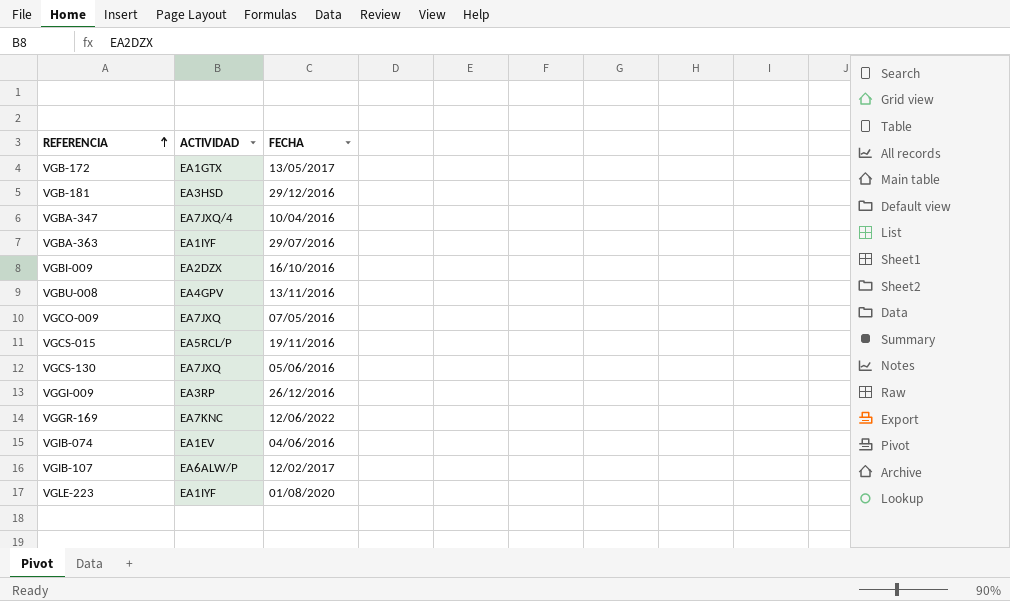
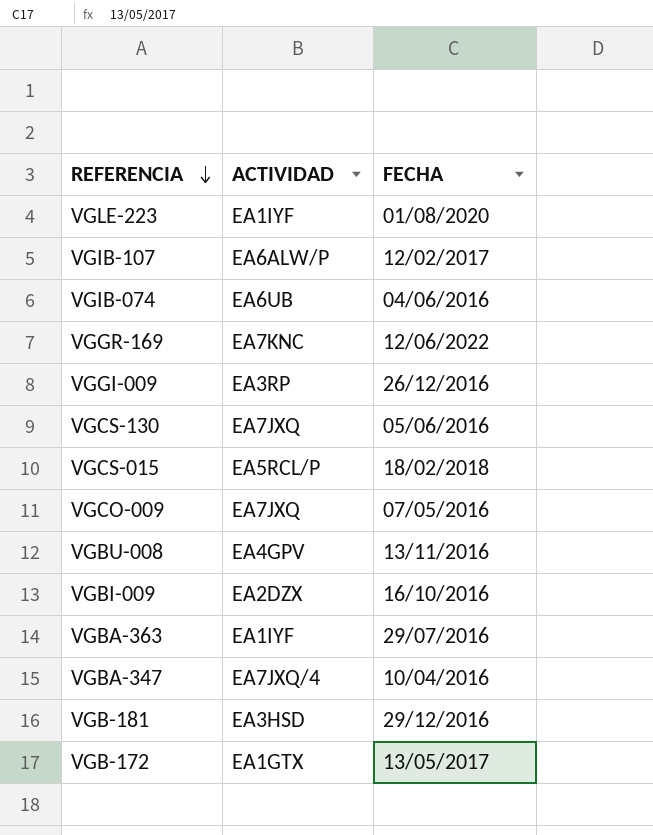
row order: REFERENCIA ascending -> REFERENCIA descending
VGIB-074 | ACTIVIDAD: EA1EV -> EA6UB
VGCS-015 | FECHA: 19/11/2016 -> 18/02/2018

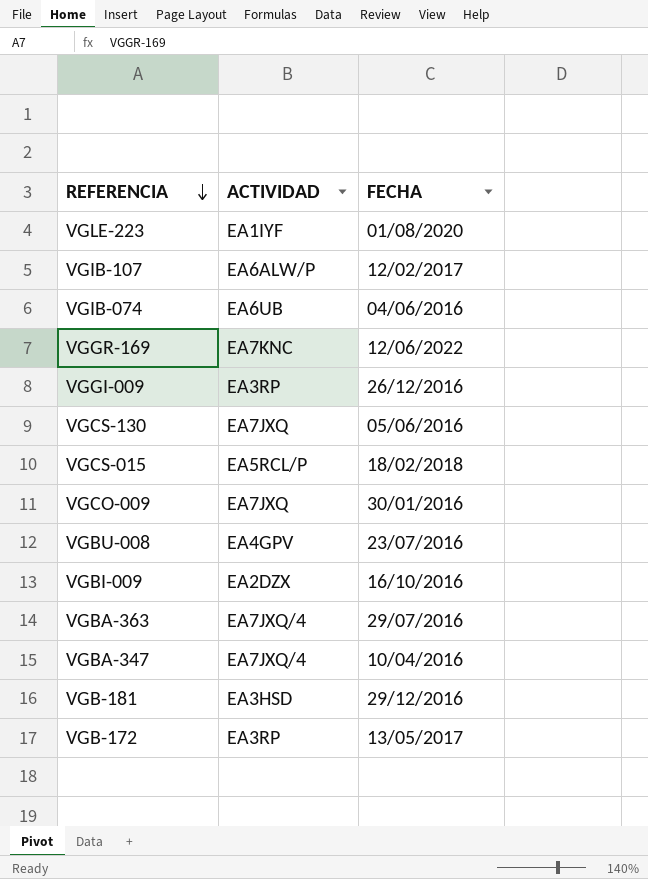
VGCO-009 | FECHA: 07/05/2016 -> 30/01/2016
VGBU-008 | FECHA: 13/11/2016 -> 23/07/2016
VGBA-363 | ACTIVIDAD: EA1IYF -> EA7JXQ/4
VGB-172 | ACTIVIDAD: EA1GTX -> EA3RP

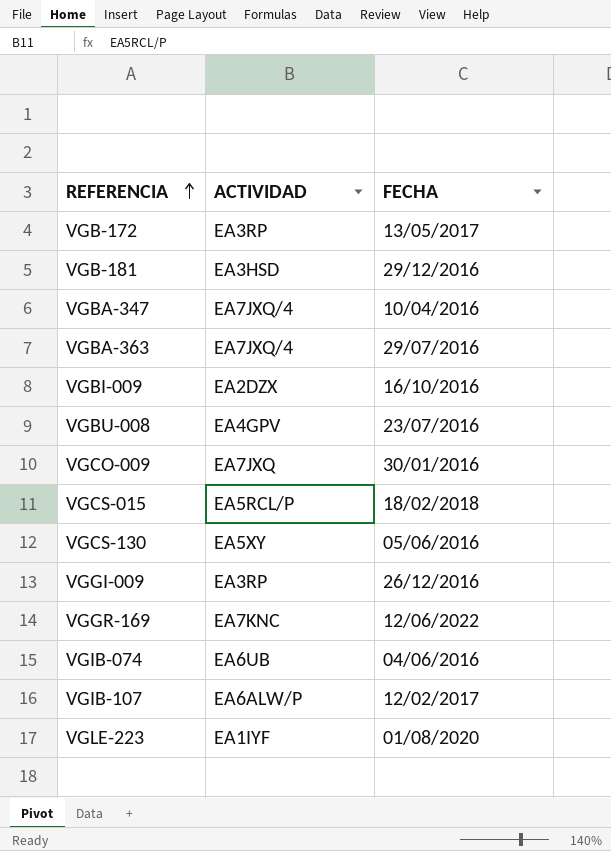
row order: REFERENCIA descending -> REFERENCIA ascending
VGCS-130 | ACTIVIDAD: EA7JXQ -> EA5XY

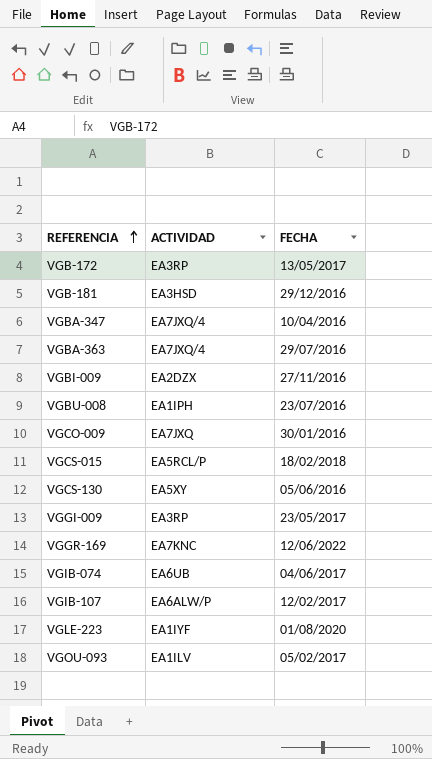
VGBI-009 | FECHA: 16/10/2016 -> 27/11/2016
VGBU-008 | ACTIVIDAD: EA4GPV -> EA1IPH
VGGI-009 | FECHA: 26/12/2016 -> 23/05/2017
VGIB-074 | FECHA: 04/06/2016 -> 04/06/2017
row VGOU-093: none -> EA1ILV | 05/02/2017

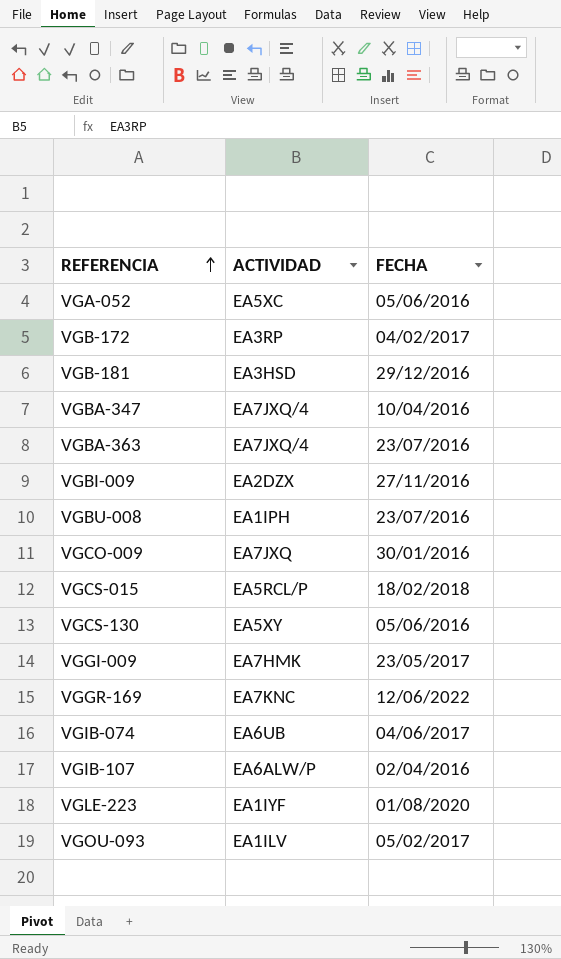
row VGA-052: none -> EA5XC | 05/06/2016
VGB-172 | FECHA: 13/05/2017 -> 04/02/2017
VGBA-363 | FECHA: 29/07/2016 -> 23/07/2016
VGGI-009 | ACTIVIDAD: EA3RP -> EA7HMK
VGIB-107 | FECHA: 12/02/2017 -> 02/04/2016

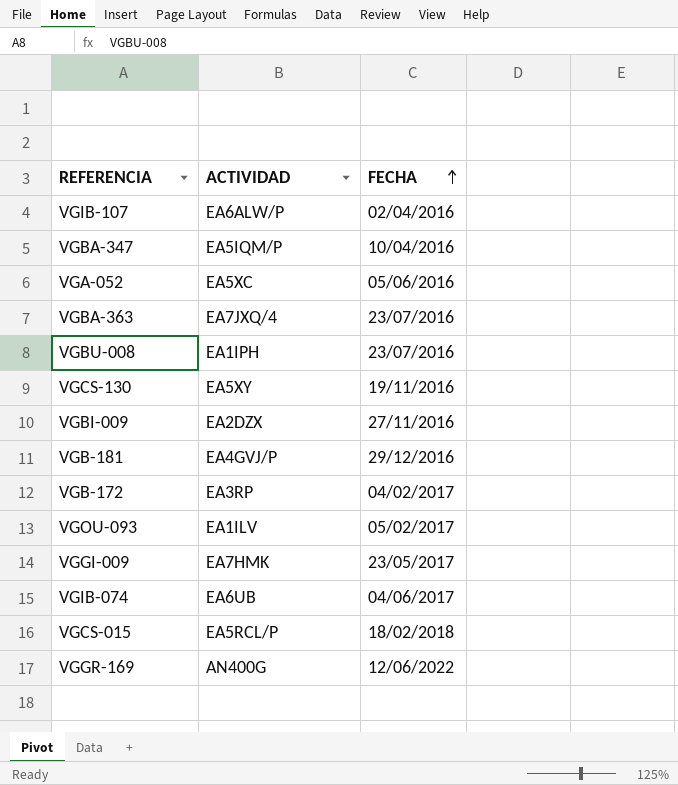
row order: REFERENCIA ascending -> FECHA ascending
row VGCO-009: EA7JXQ | 30/01/2016 -> none
row VGLE-223: EA1IYF | 01/08/2020 -> none
VGBA-347 | ACTIVIDAD: EA7JXQ/4 -> EA5IQM/P
VGCS-130 | FECHA: 05/06/2016 -> 19/11/2016
VGB-181 | ACTIVIDAD: EA3HSD -> EA4GVJ/P
VGGR-169 | ACTIVIDAD: EA7KNC -> AN400G

